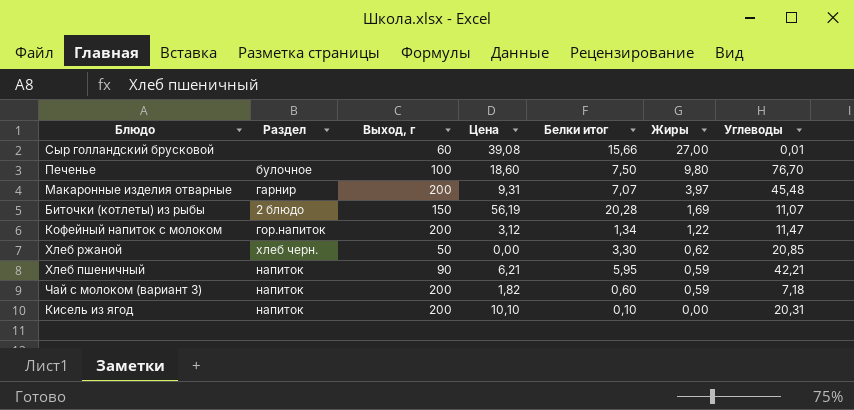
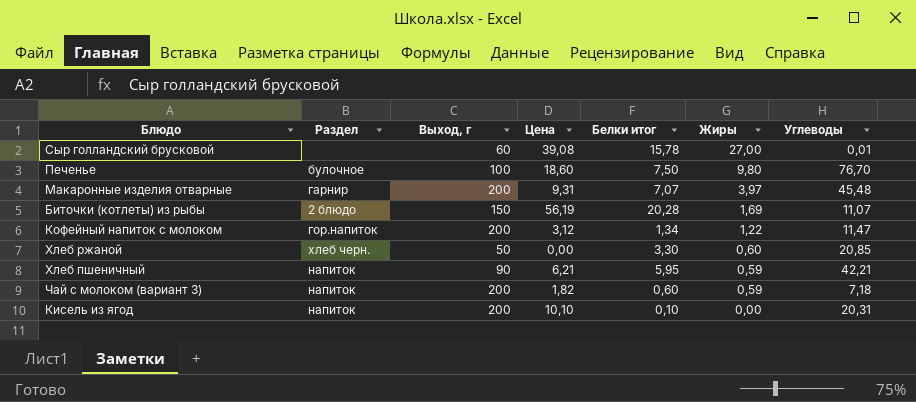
Сыр голландский брусковой | Белки итог: 15,66 -> 15,78
Хлеб ржаной | Жиры: 0,62 -> 0,60

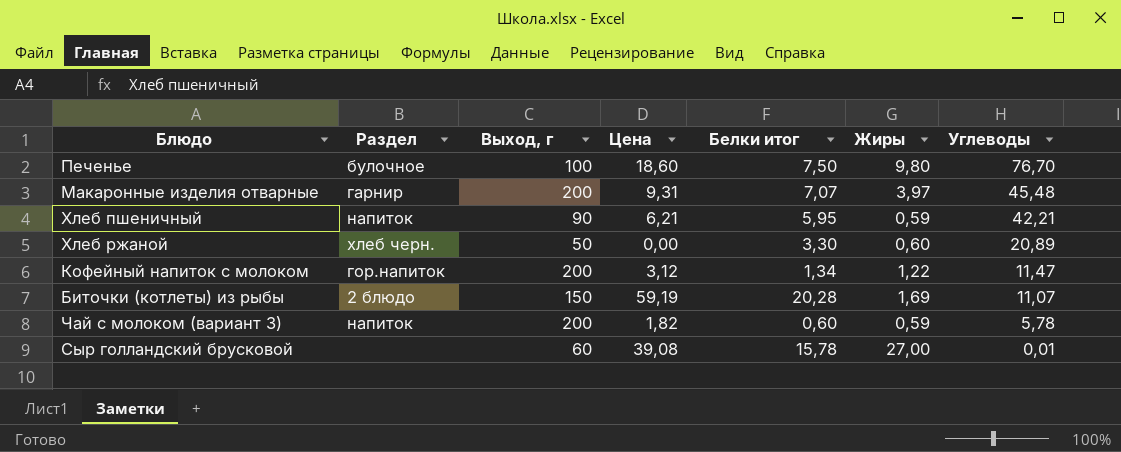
row order: Жиры descending -> Углеводы descending
row Кисель из ягод: напиток | 200 | 10,10 | 0,10 | 0,00 | 20,31 -> none
Хлеб ржаной | Углеводы: 20,85 -> 20,89
Биточки (котлеты) из рыбы | Цена: 56,19 -> 59,19
Чай с молоком (вариант 3) | Углеводы: 7,18 -> 5,78

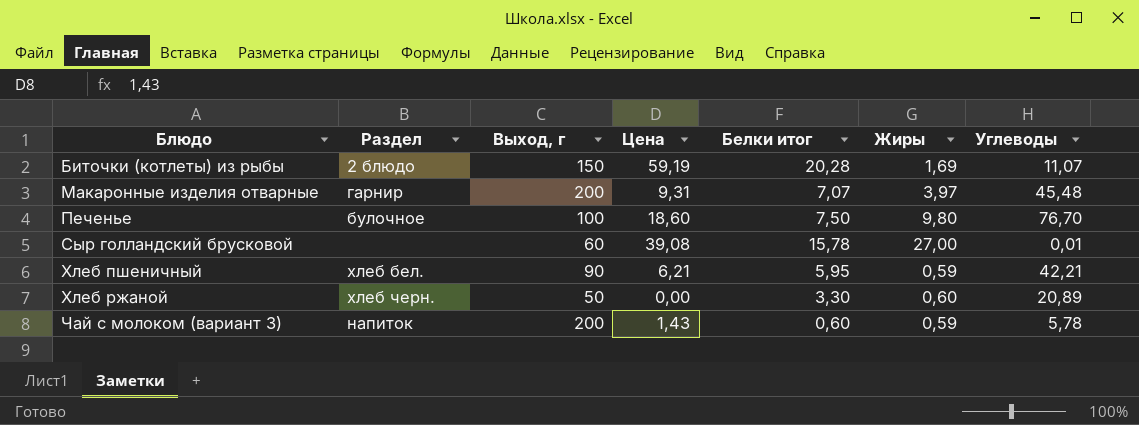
row order: Углеводы descending -> Блюдо ascending
row Кофейный напиток с молоком: гор.напиток | 200 | 3,12 | 1,34 | 1,22 | 11,47 -> none
Хлеб пшеничный | Раздел: напиток -> хлеб бел.
Чай с молоком (вариант 3) | Цена: 1,82 -> 1,43

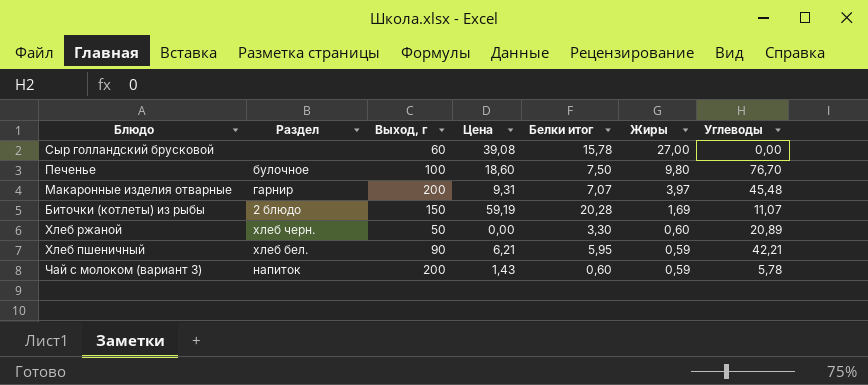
row order: Блюдо ascending -> Жиры descending
Сыр голландский брусковой | Углеводы: 0,01 -> 0,00

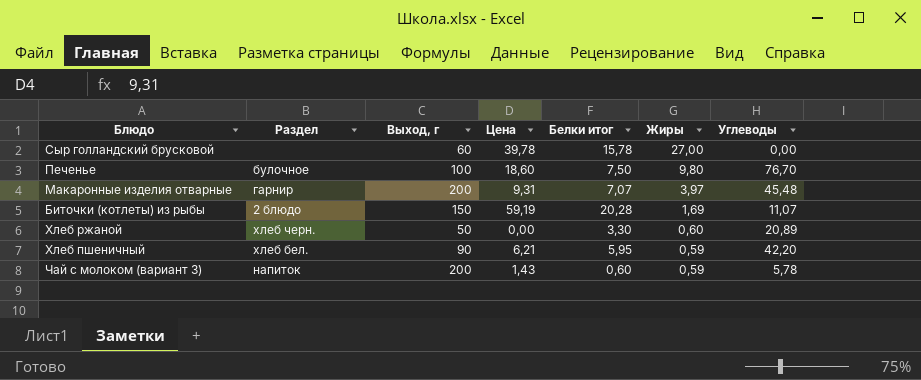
Сыр голландский брусковой | Цена: 39,08 -> 39,78
Хлеб пшеничный | Углеводы: 42,21 -> 42,20

